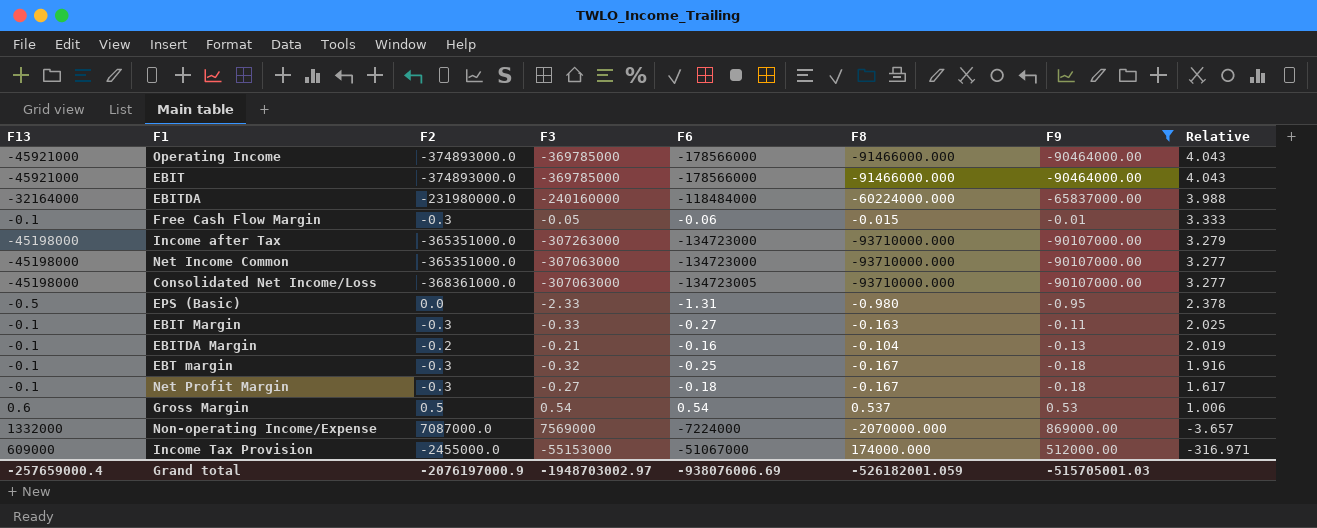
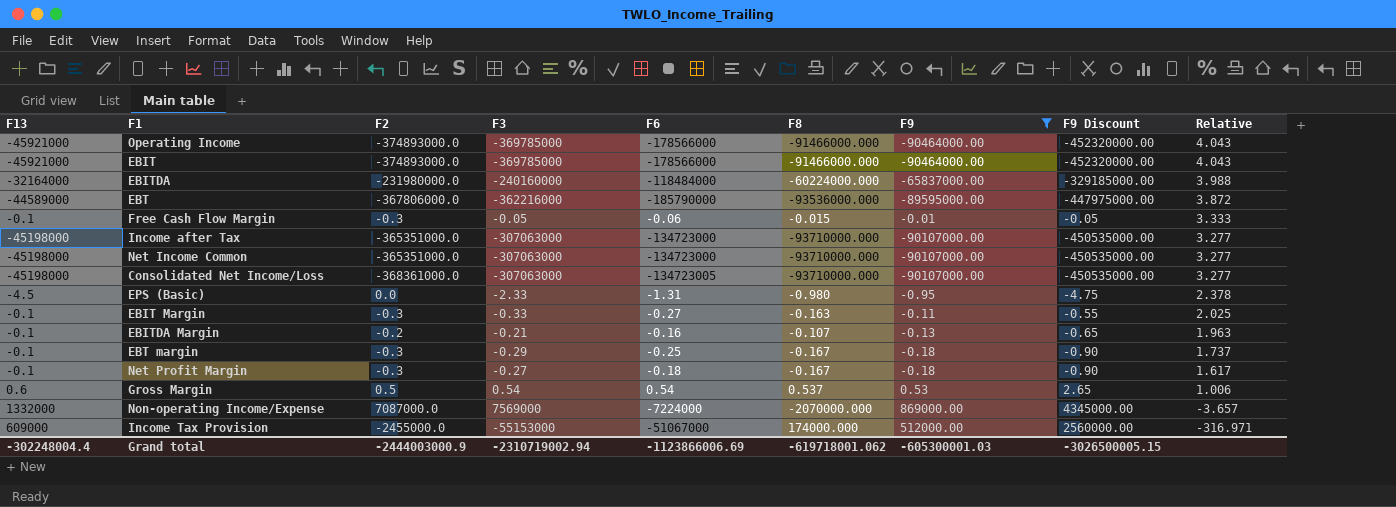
column F9 Discount | formula: none -> [F9] * 5
row EBT: none -> -44589000 | -367806000.0 | -362216000 | -185790000 | -93536000.000 | -89595000.00 | -447975000.00 | 3.872
Income after Tax | F3: -307263000 -> -307063000
Income after Tax | Relative: 3.279 -> 3.277
EPS (Basic) | F13: -0.5 -> -4.5
EBITDA Margin | F8: -0.104 -> -0.107
EBITDA Margin | Relative: 2.019 -> 1.963
EBT margin | F3: -0.32 -> -0.29
EBT margin | Relative: 1.916 -> 1.737
Grand total | F13: -257659000.4 -> -302248004.4
Grand total | F2: -2076197000.9 -> -2444003000.9
Grand total | F3: -1948703002.97 -> -2310719002.94
Grand total | F6: -938076006.69 -> -1123866006.69
Grand total | F8: -526182001.059 -> -619718001.062
Grand total | F9: -515705001.03 -> -605300001.03

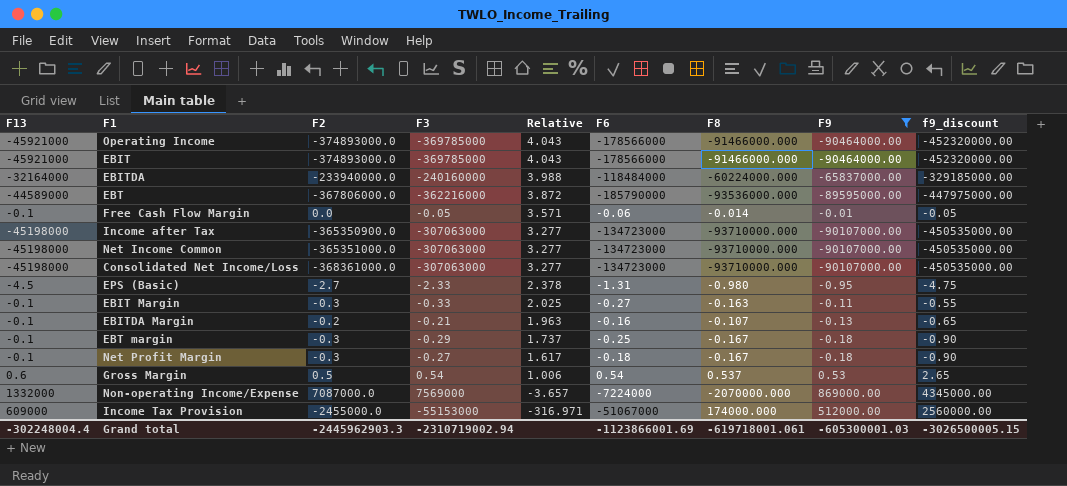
column Relative | position: 9 -> 5
column name: F9 Discount -> f9_discount
EBITDA | F2: -231980000.0 -> -233940000.0
Free Cash Flow Margin | F2: -0.3 -> 0.0
Free Cash Flow Margin | Relative: 3.333 -> 3.571
Free Cash Flow Margin | F8: -0.015 -> -0.014
Income after Tax | F2: -365351000.0 -> -365350900.0
Consolidated Net Income/Loss | F6: -134723005 -> -134723000
EPS (Basic) | F2: 0.0 -> -2.7
Grand total | F2: -2444003000.9 -> -2445962903.3
Grand total | F6: -1123866006.69 -> -1123866001.69
Grand total | F8: -619718001.062 -> -619718001.061

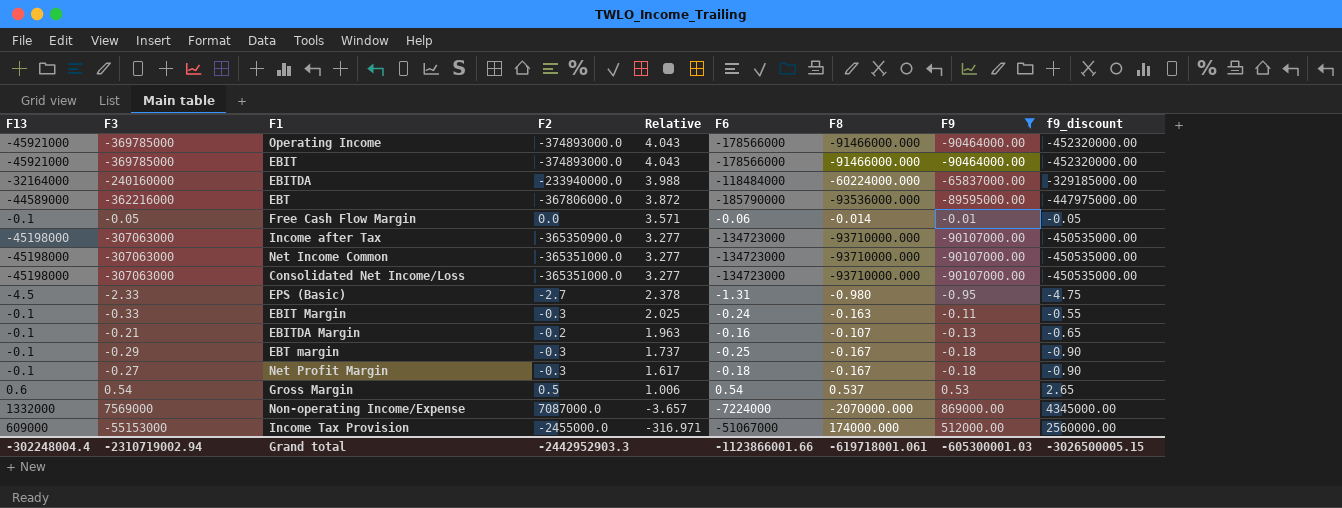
column F3 | position: 4 -> 2
Consolidated Net Income/Loss | F2: -368361000.0 -> -365351000.0
EBIT Margin | F6: -0.27 -> -0.24
Grand total | F2: -2445962903.3 -> -2442952903.3
Grand total | F6: -1123866001.69 -> -1123866001.66

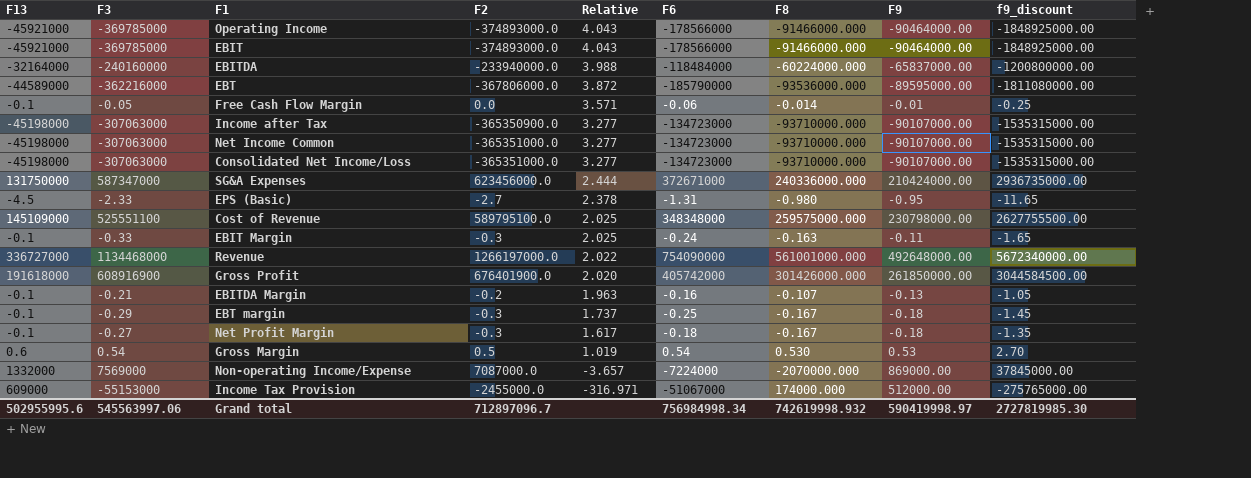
filter: F9 <= 869000.00 -> none
column f9_discount | formula: [F9] * 5 -> [F3] * 5
Gross Margin | Relative: 1.006 -> 1.019
Gross Margin | F8: 0.537 -> 0.530
Grand total | F13: -302248004.4 -> 502955995.6
Grand total | F3: -2310719002.94 -> 545563997.06
Grand total | F2: -2442952903.3 -> 712897096.7
Grand total | F6: -1123866001.66 -> 756984998.34
Grand total | F8: -619718001.061 -> 742619998.932
Grand total | F9: -605300001.03 -> 590419998.97
Grand total | f9_discount: -3026500005.15 -> 2727819985.30

